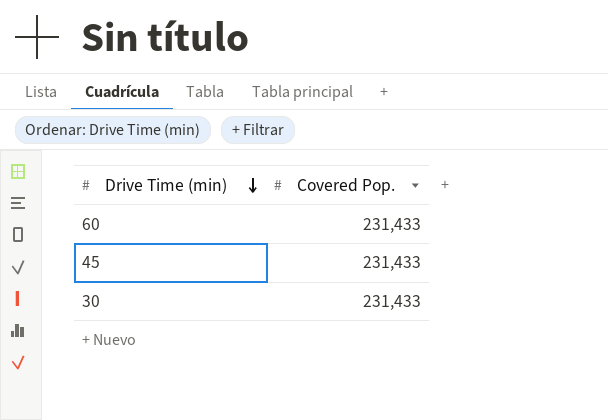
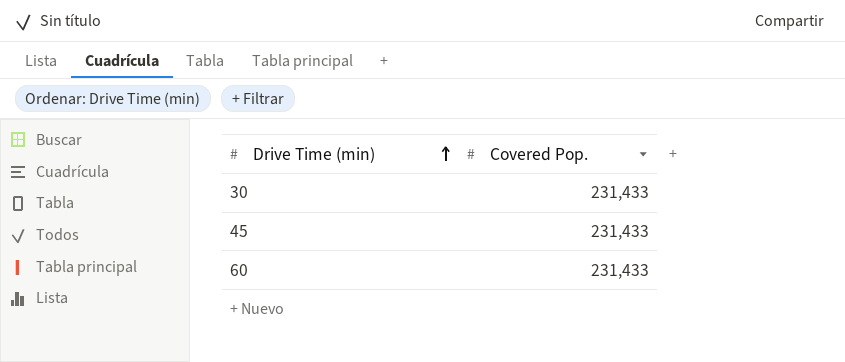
row order: Drive Time (min) descending -> Drive Time (min) ascending

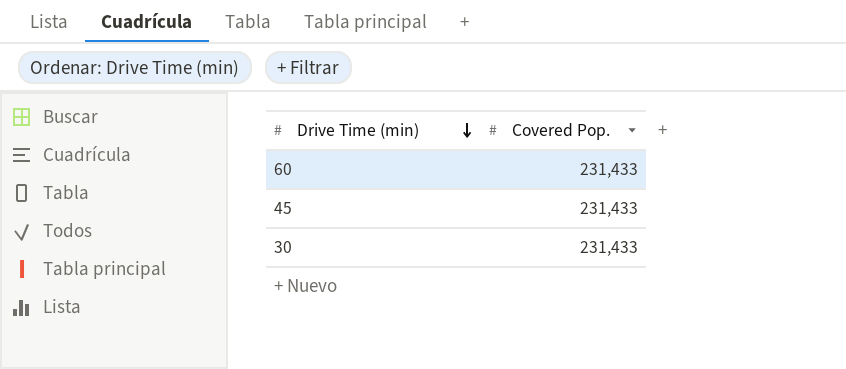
row order: Drive Time (min) ascending -> Drive Time (min) descending

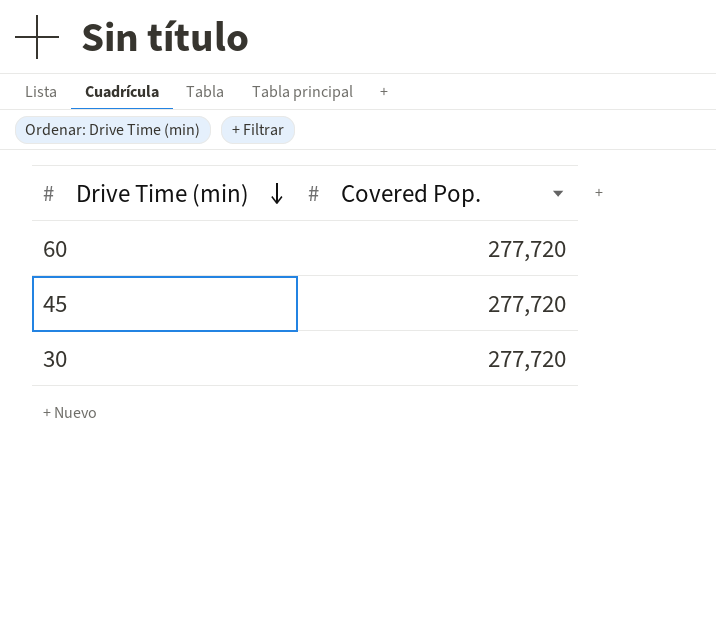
60 | Covered Pop.: 231,433 -> 277,720
45 | Covered Pop.: 231,433 -> 277,720
30 | Covered Pop.: 231,433 -> 277,720

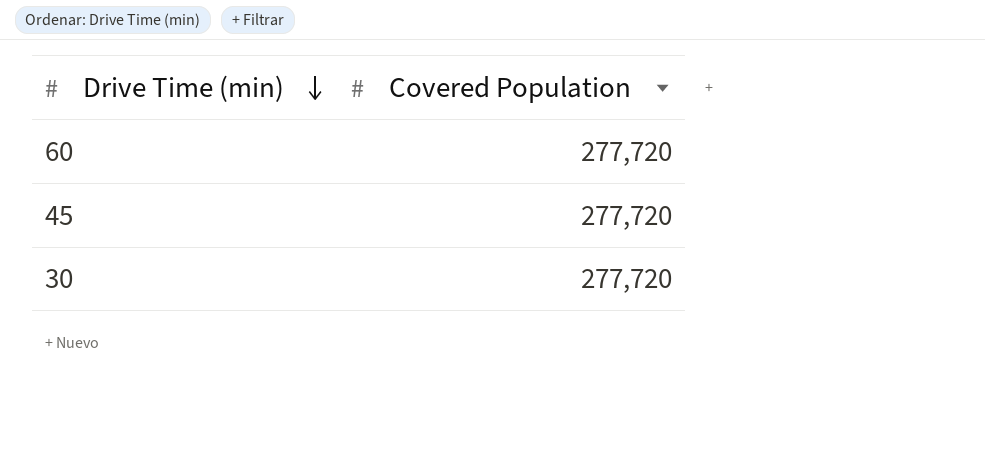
column name: Covered Pop. -> Covered Population

